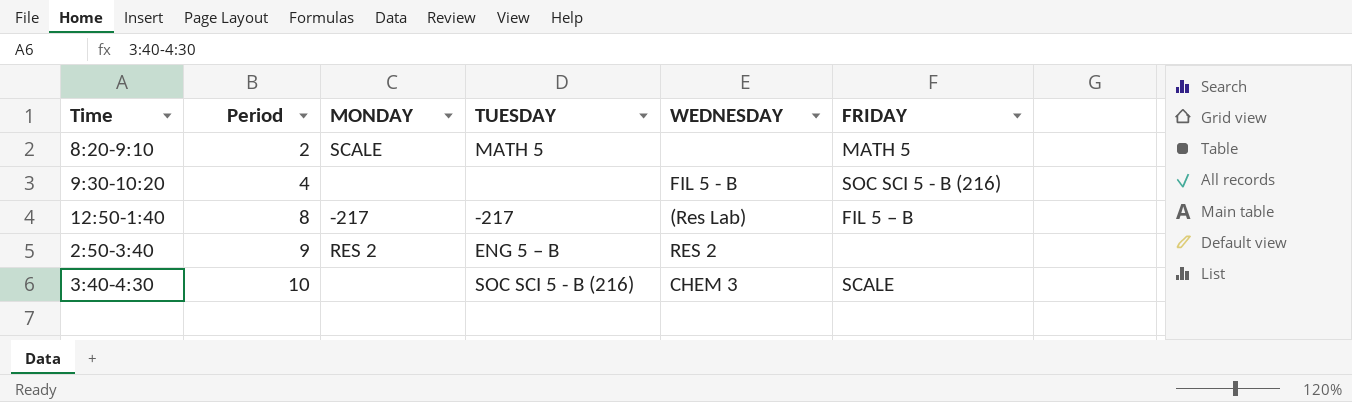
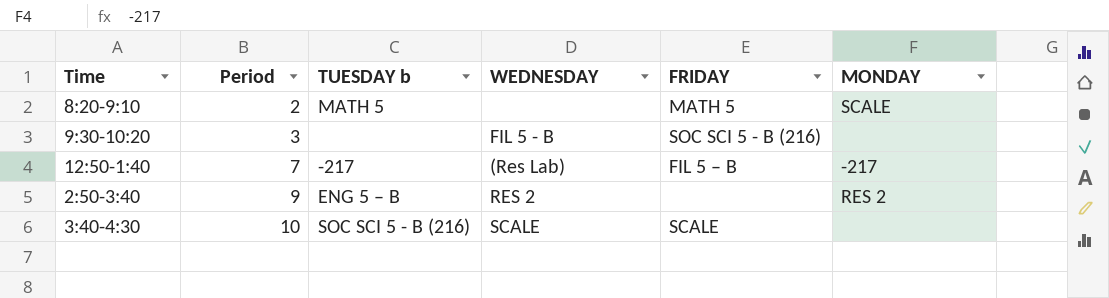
column name: TUESDAY -> TUESDAY b
column MONDAY | position: 3 -> 6
9:30-10:20 | Period: 4 -> 3
12:50-1:40 | Period: 8 -> 7
3:40-4:30 | WEDNESDAY: CHEM 3 -> SCALE

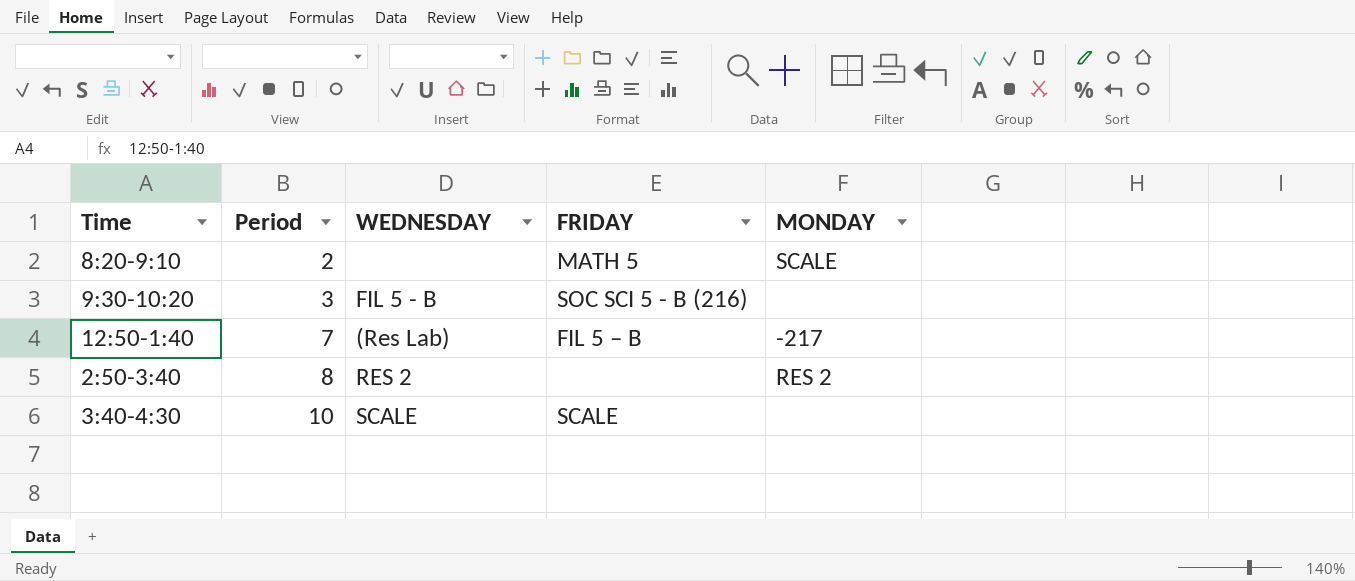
column TUESDAY b | position: 3 -> none
2:50-3:40 | Period: 9 -> 8

